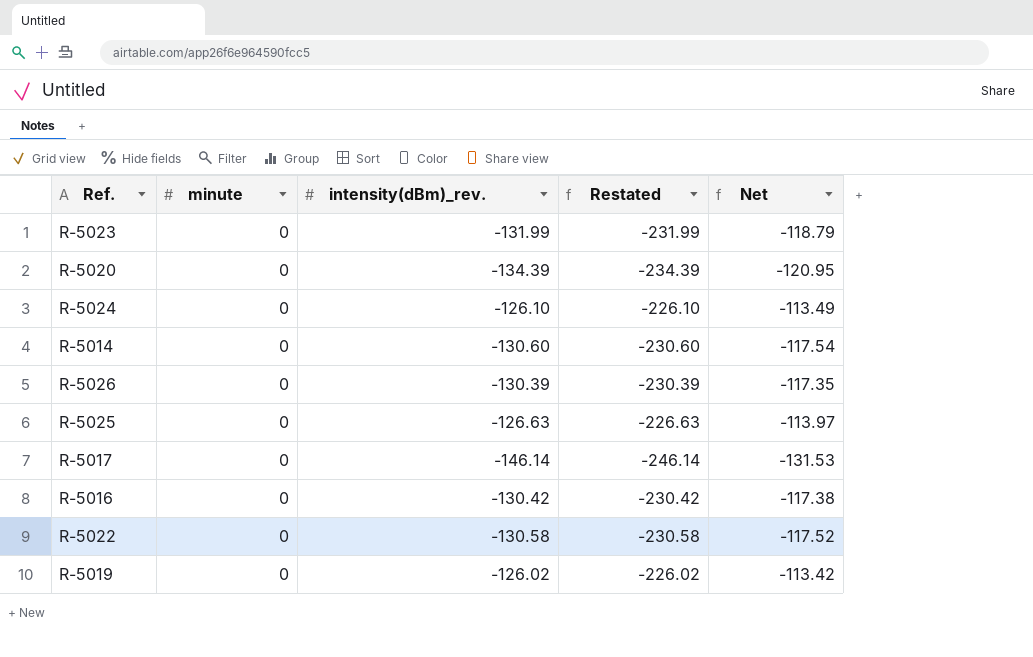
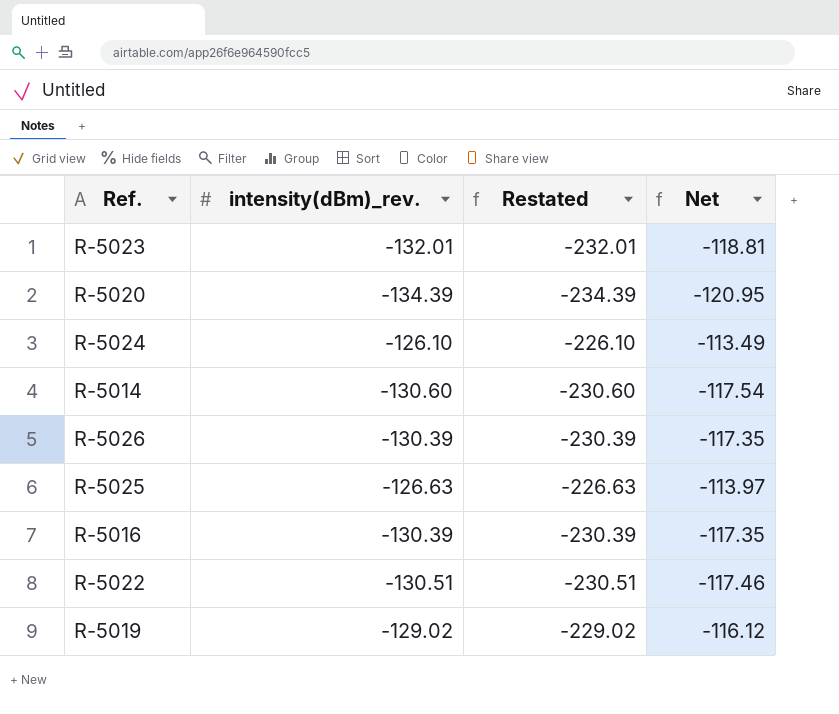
column minute | position: 2 -> none
row R-5017: 0 | -146.14 | -246.14 | -131.53 -> none
R-5023 | intensity(dBm)_rev.: -131.99 -> -132.01
R-5023 | Restated: -231.99 -> -232.01
R-5023 | Net: -118.79 -> -118.81
R-5016 | intensity(dBm)_rev.: -130.42 -> -130.39
R-5016 | Restated: -230.42 -> -230.39
R-5016 | Net: -117.38 -> -117.35
R-5022 | intensity(dBm)_rev.: -130.58 -> -130.51
R-5022 | Restated: -230.58 -> -230.51
R-5022 | Net: -117.52 -> -117.46
R-5019 | intensity(dBm)_rev.: -126.02 -> -129.02
R-5019 | Restated: -226.02 -> -229.02
R-5019 | Net: -113.42 -> -116.12

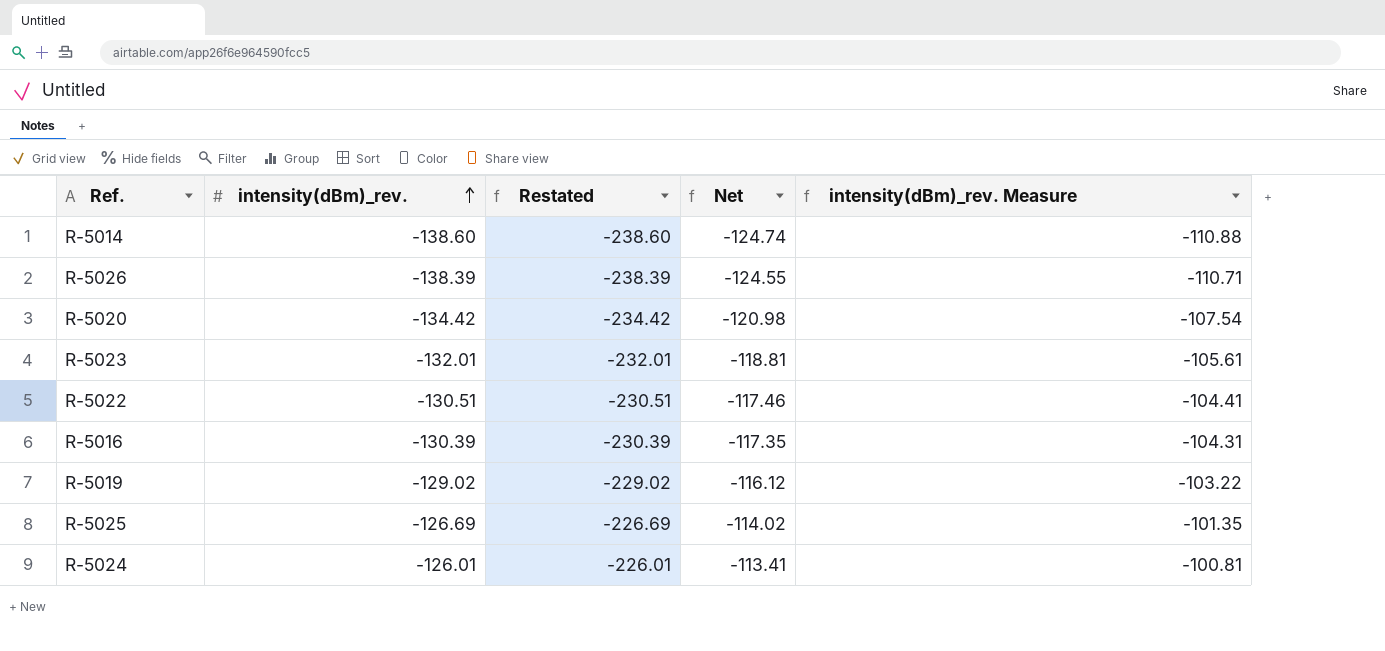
row order: none -> intensity(dBm)_rev. ascending
column intensity(dBm)_rev. Measure | formula: none -> [intensity(dBm)_rev.] * 0.8
R-5014 | intensity(dBm)_rev.: -130.60 -> -138.60
R-5014 | Restated: -230.60 -> -238.60
R-5014 | Net: -117.54 -> -124.74
R-5026 | intensity(dBm)_rev.: -130.39 -> -138.39
R-5026 | Restated: -230.39 -> -238.39
R-5026 | Net: -117.35 -> -124.55
R-5020 | intensity(dBm)_rev.: -134.39 -> -134.42
R-5020 | Restated: -234.39 -> -234.42
R-5020 | Net: -120.95 -> -120.98
R-5025 | intensity(dBm)_rev.: -126.63 -> -126.69
R-5025 | Restated: -226.63 -> -226.69
R-5025 | Net: -113.97 -> -114.02
R-5024 | intensity(dBm)_rev.: -126.10 -> -126.01
R-5024 | Restated: -226.10 -> -226.01
R-5024 | Net: -113.49 -> -113.41

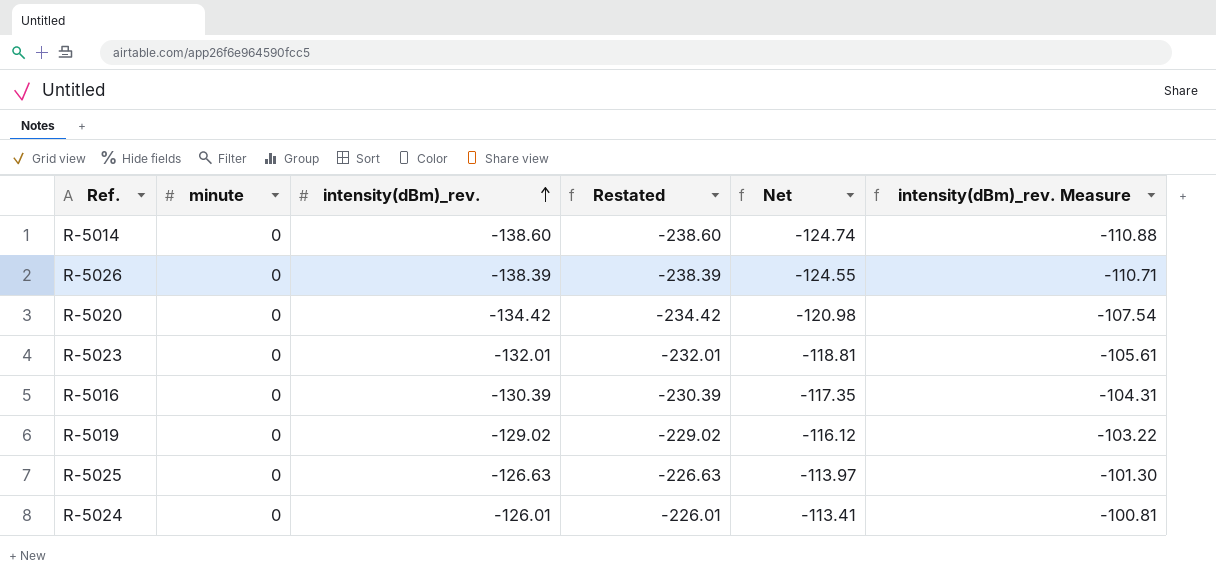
column minute | position: none -> 2
row R-5022: -130.51 | -230.51 | -117.46 | -104.41 -> none
R-5025 | intensity(dBm)_rev.: -126.69 -> -126.63
R-5025 | Restated: -226.69 -> -226.63
R-5025 | Net: -114.02 -> -113.97
R-5025 | intensity(dBm)_rev. Measure: -101.35 -> -101.30

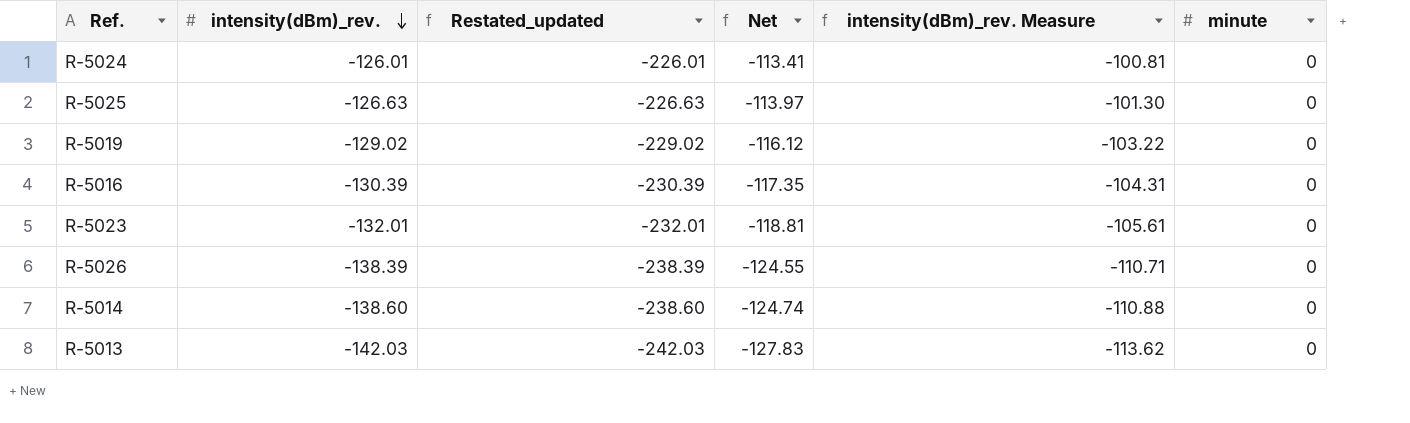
row order: intensity(dBm)_rev. ascending -> intensity(dBm)_rev. descending
column name: Restated -> Restated_updated
column minute | position: 2 -> 6
row R-5020: 0 | -134.42 | -234.42 | -120.98 | -107.54 -> none
row R-5013: none -> -142.03 | -242.03 | -127.83 | -113.62 | 0

